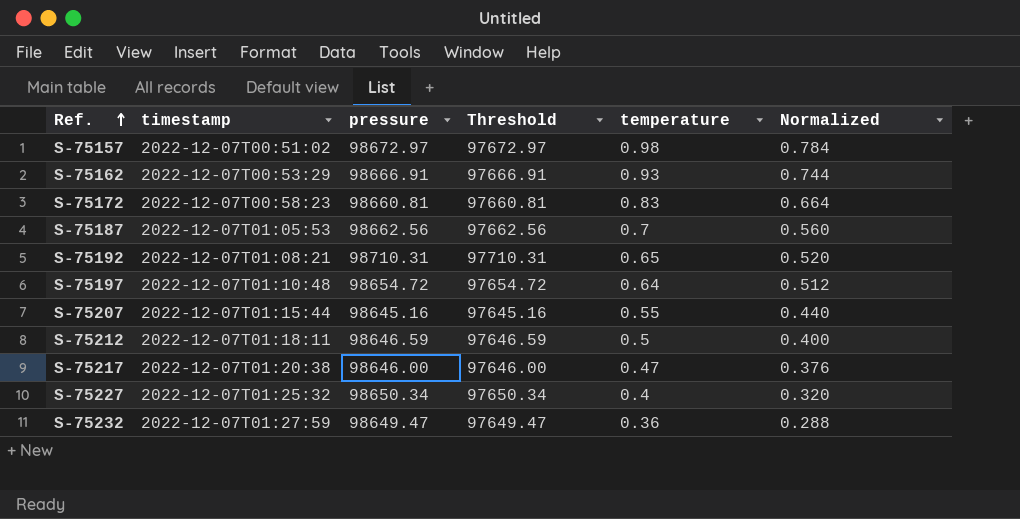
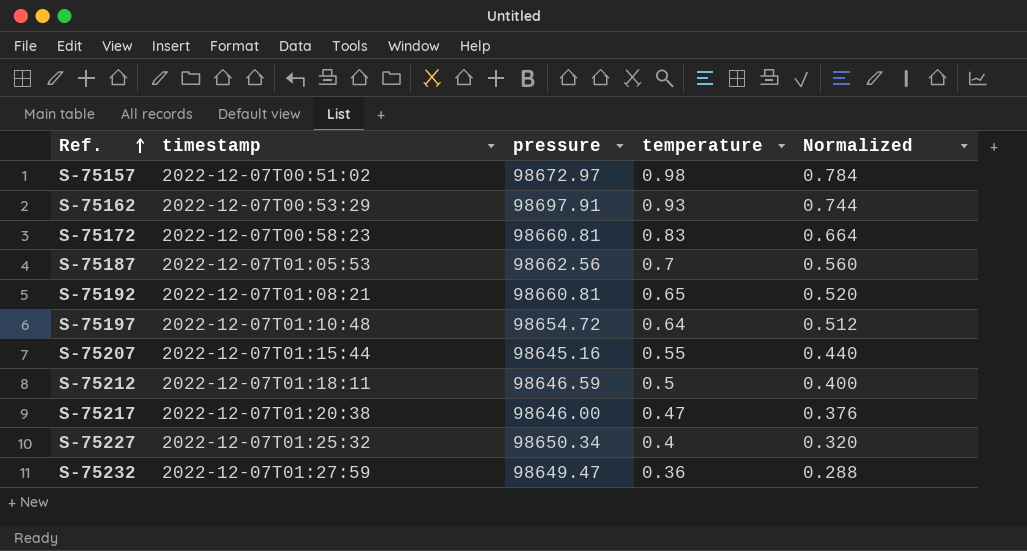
column Threshold | formula: [pressure] - 1000 -> none
S-75162 | pressure: 98666.91 -> 98697.91
S-75192 | pressure: 98710.31 -> 98660.81

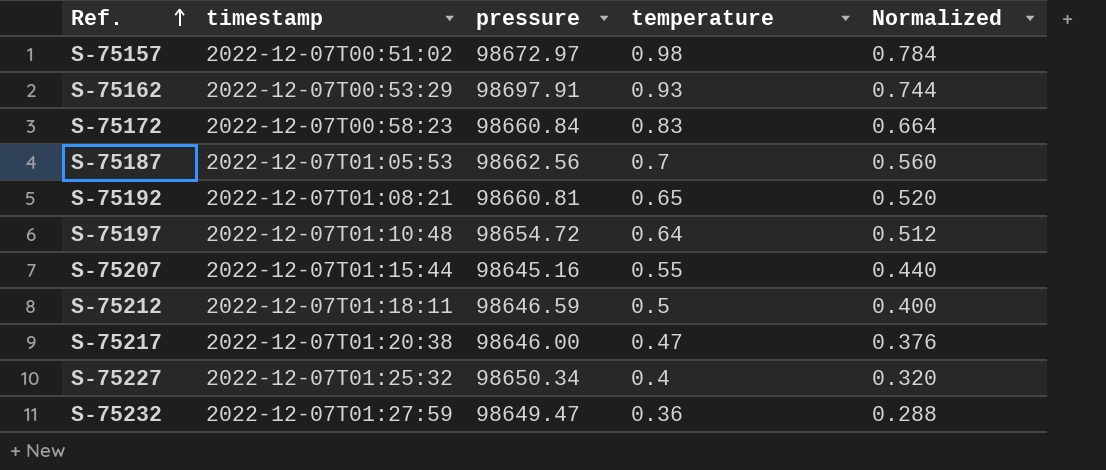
S-75172 | pressure: 98660.81 -> 98660.84

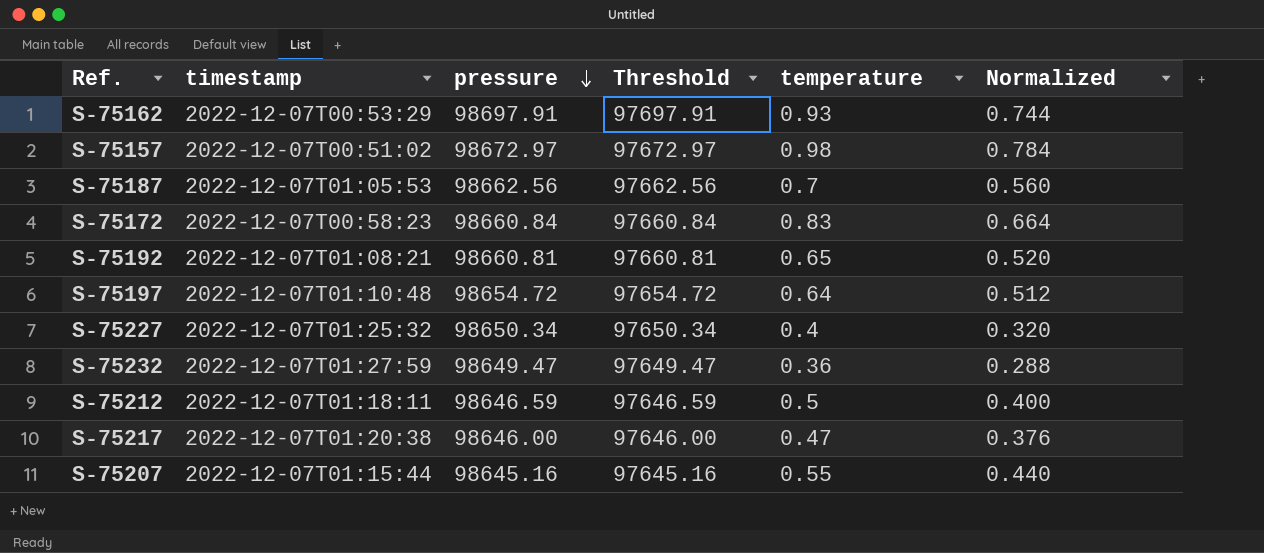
row order: Ref. ascending -> pressure descending
column Threshold | formula: none -> [pressure] - 1000

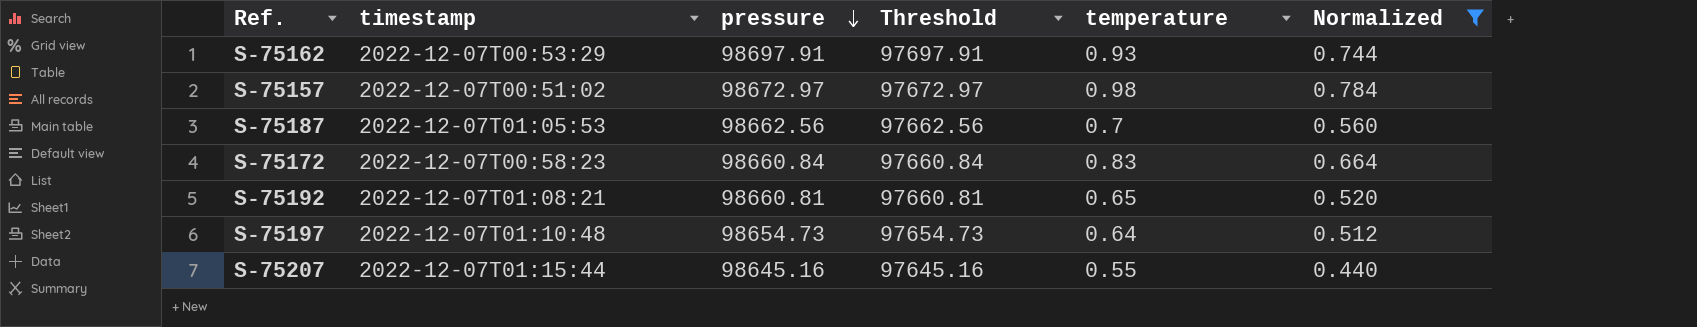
filter: none -> Normalized >= 0.440
S-75197 | pressure: 98654.72 -> 98654.73
S-75197 | Threshold: 97654.72 -> 97654.73

